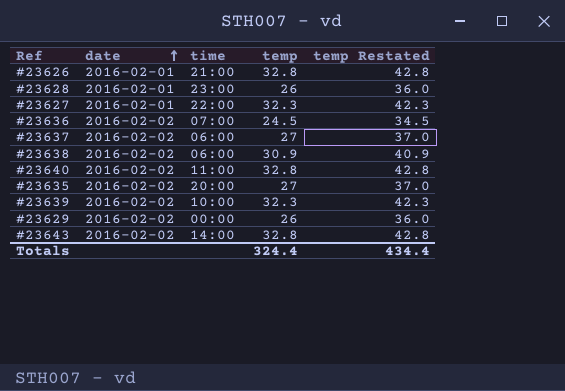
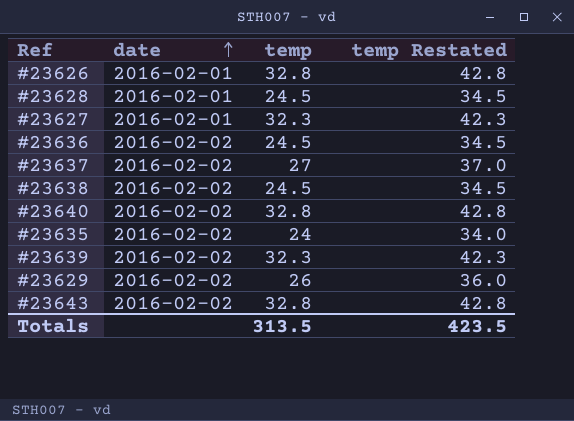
column time | position: 3 -> none
#23628 | temp: 26 -> 24.5
#23628 | temp Restated: 36.0 -> 34.5
#23638 | temp: 30.9 -> 24.5
#23638 | temp Restated: 40.9 -> 34.5
#23635 | temp: 27 -> 24
#23635 | temp Restated: 37.0 -> 34.0
Totals | temp: 324.4 -> 313.5
Totals | temp Restated: 434.4 -> 423.5

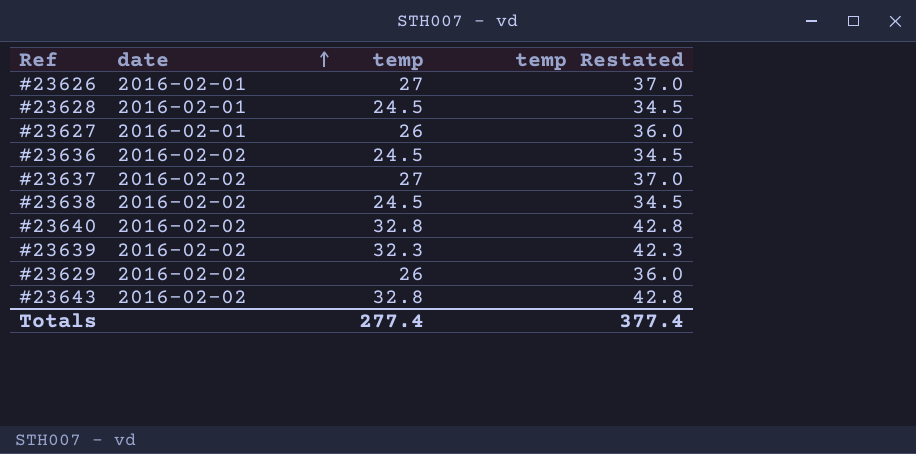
row #23635: 2016-02-02 | 24 | 34.0 -> none
#23626 | temp: 32.8 -> 27
#23626 | temp Restated: 42.8 -> 37.0
#23627 | temp: 32.3 -> 26
#23627 | temp Restated: 42.3 -> 36.0
Totals | temp: 313.5 -> 277.4
Totals | temp Restated: 423.5 -> 377.4

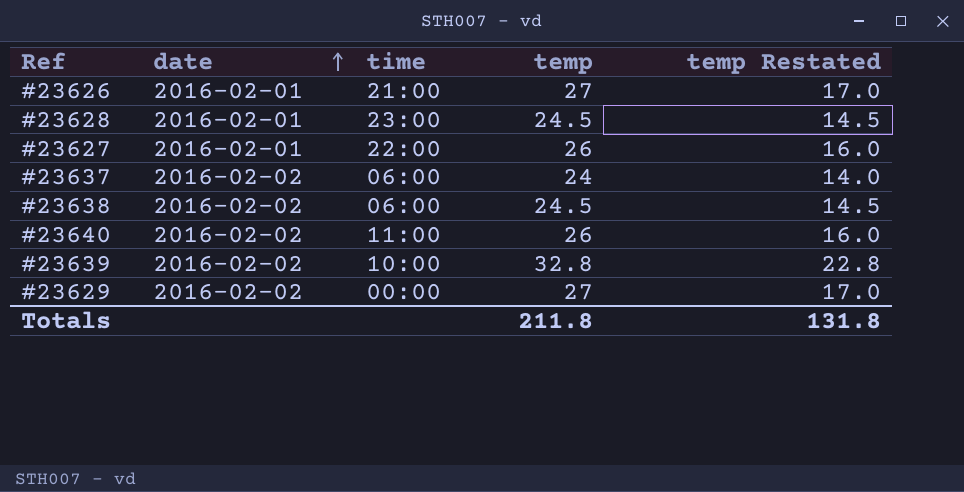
column time | position: none -> 3
column temp Restated | formula: [temp] + 10 -> [temp] - 10
row #23636: 2016-02-02 | 24.5 | 34.5 -> none
row #23643: 2016-02-02 | 32.8 | 42.8 -> none
#23637 | temp: 27 -> 24
#23640 | temp: 32.8 -> 26
#23639 | temp: 32.3 -> 32.8
#23629 | temp: 26 -> 27
Totals | temp: 277.4 -> 211.8
Totals | temp Restated: 377.4 -> 131.8

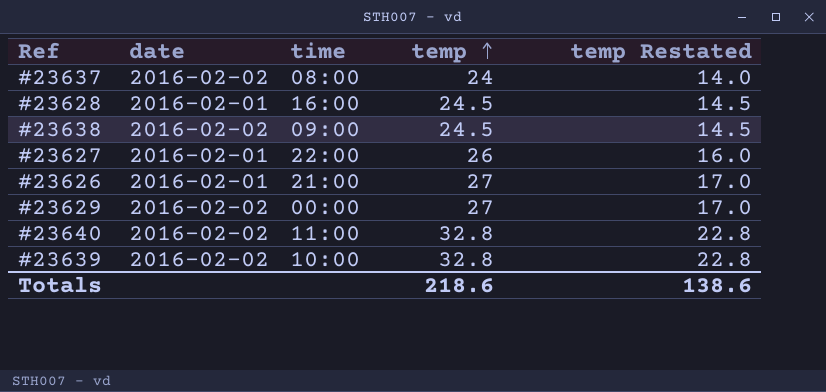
row order: date ascending -> temp ascending
#23637 | time: 06:00 -> 08:00
#23628 | time: 23:00 -> 16:00
#23638 | time: 06:00 -> 09:00
#23640 | temp: 26 -> 32.8
#23640 | temp Restated: 16.0 -> 22.8
Totals | temp: 211.8 -> 218.6
Totals | temp Restated: 131.8 -> 138.6

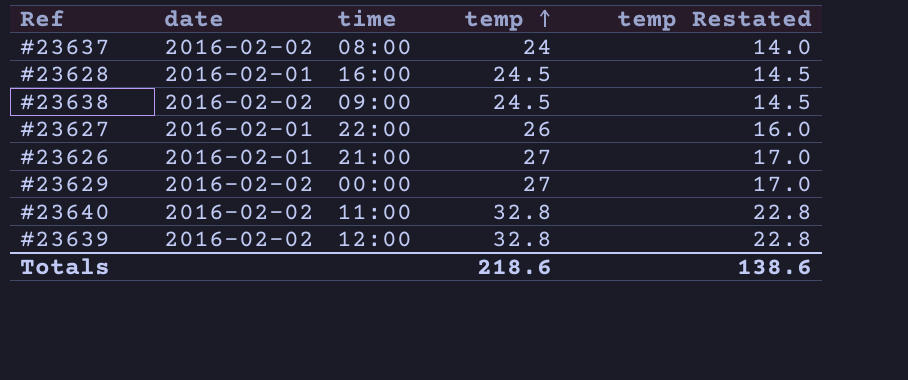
#23639 | time: 10:00 -> 12:00

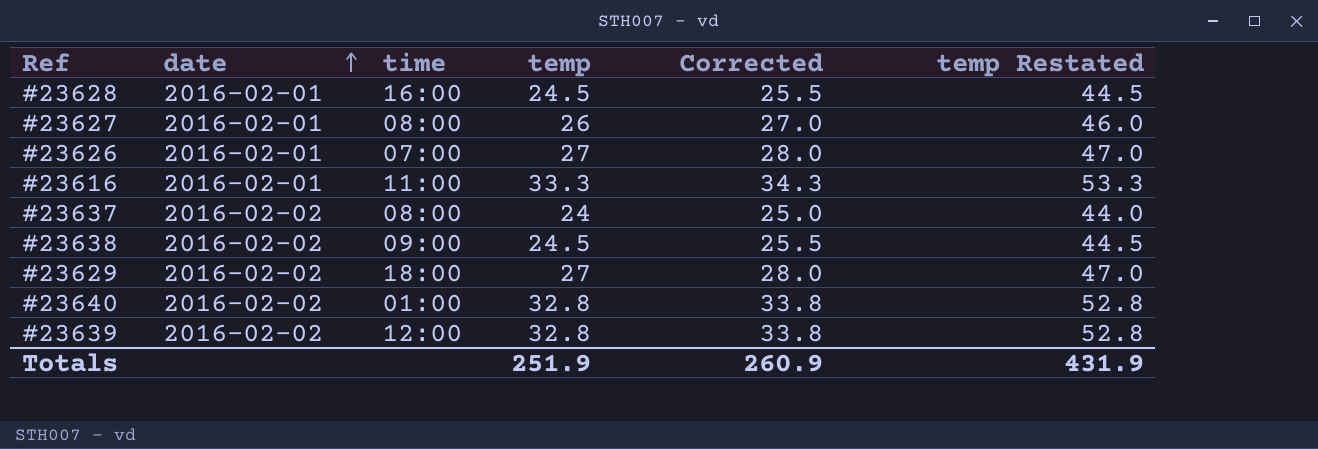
row order: temp ascending -> date ascending
column Corrected | formula: none -> [temp] + 1
column temp Restated | formula: [temp] - 10 -> [temp] + 20
#23627 | time: 22:00 -> 08:00
#23626 | time: 21:00 -> 07:00
row #23616: none -> 2016-02-01 | 11:00 | 33.3 | 34.3 | 53.3
#23629 | time: 00:00 -> 18:00
#23640 | time: 11:00 -> 01:00
Totals | temp: 218.6 -> 251.9
Totals | temp Restated: 138.6 -> 431.9

